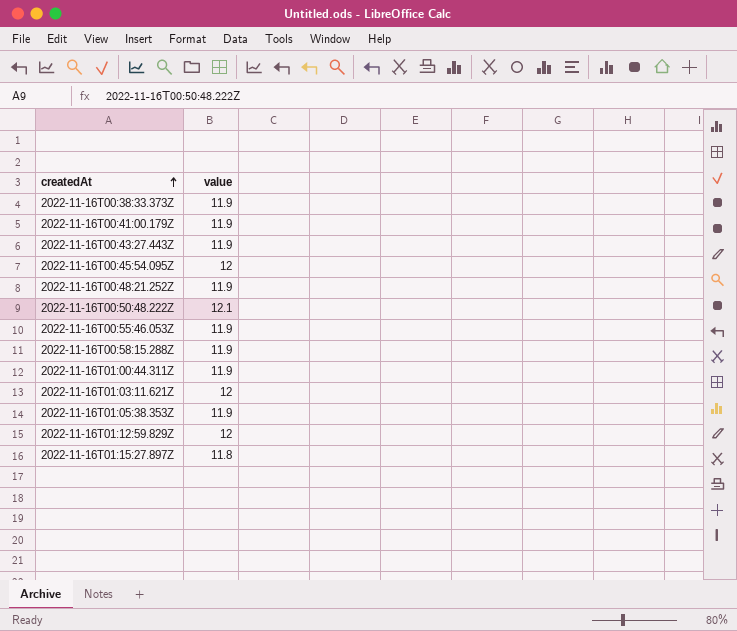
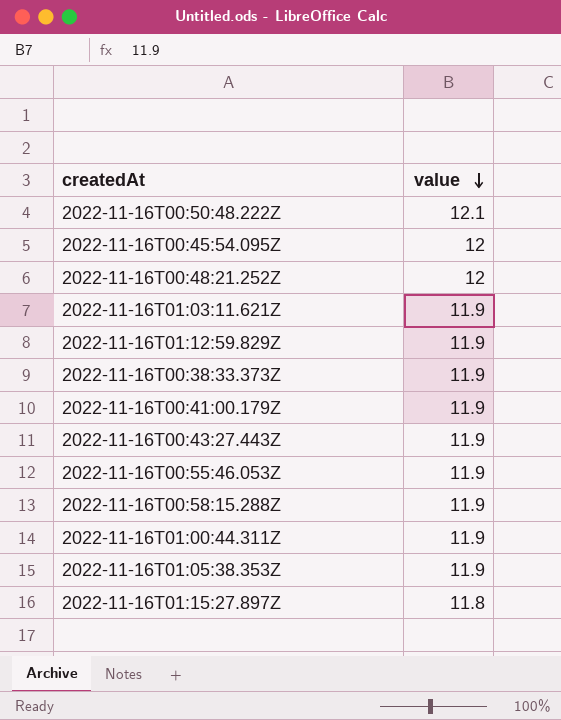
row order: createdAt ascending -> value descending
2022-11-16T00:48:21.252Z | value: 11.9 -> 12
2022-11-16T01:03:11.621Z | value: 12 -> 11.9
2022-11-16T01:12:59.829Z | value: 12 -> 11.9

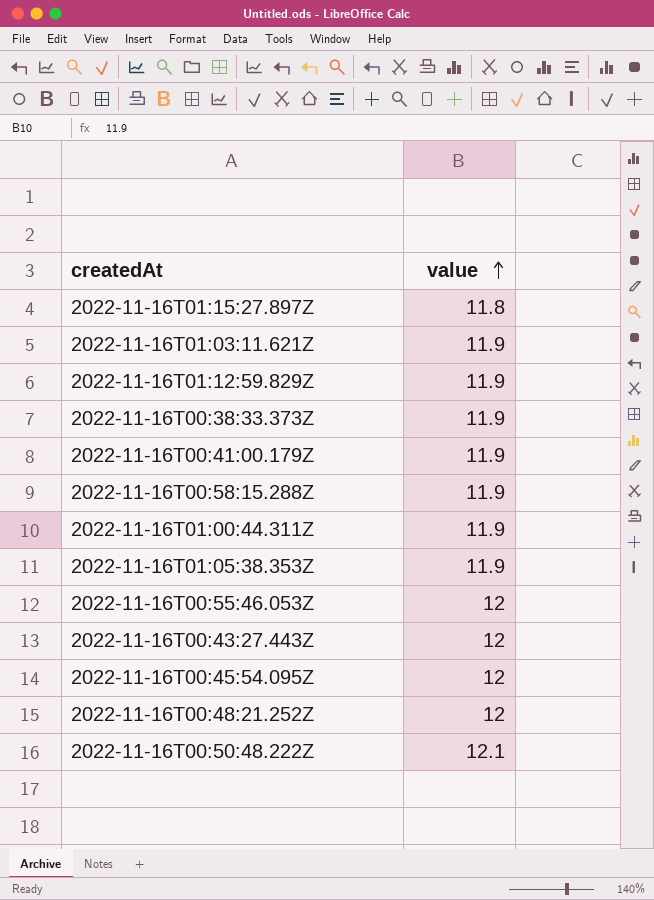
row order: value descending -> value ascending
2022-11-16T00:55:46.053Z | value: 11.9 -> 12
2022-11-16T00:43:27.443Z | value: 11.9 -> 12

